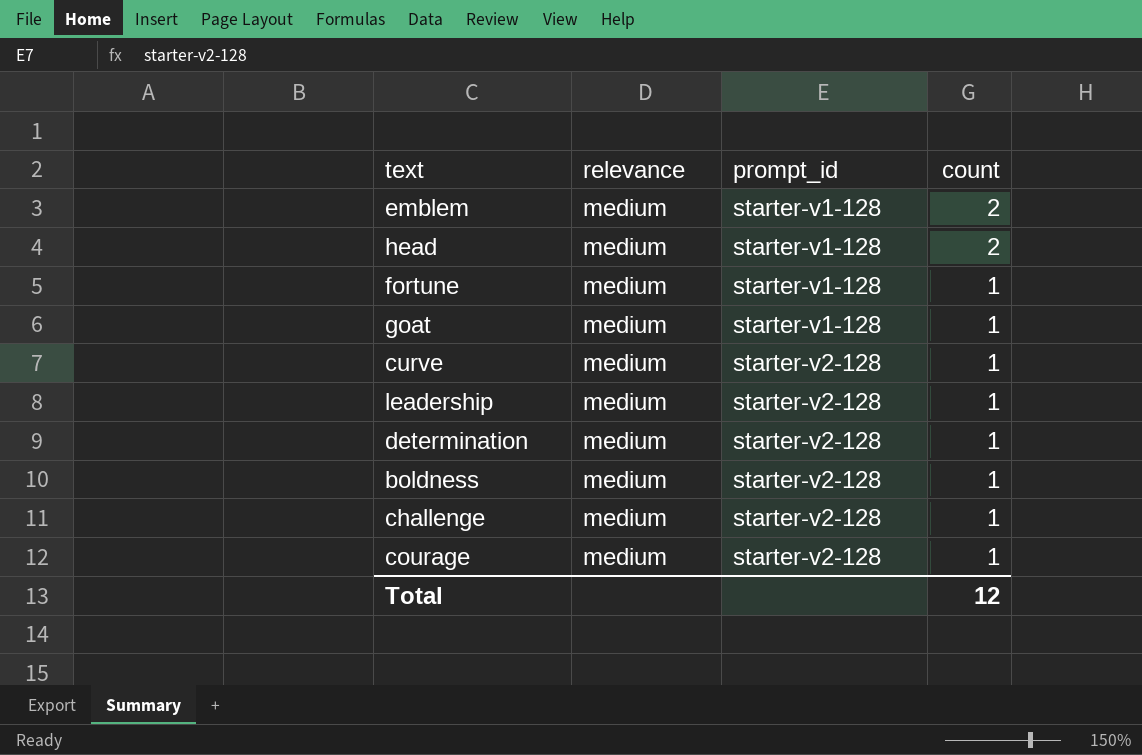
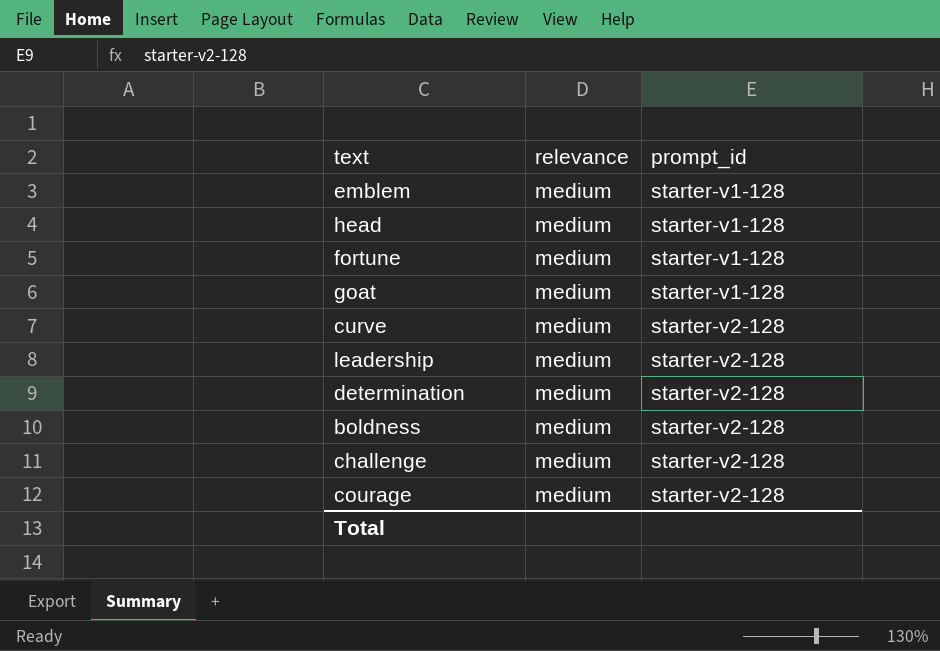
column count | position: 4 -> none

